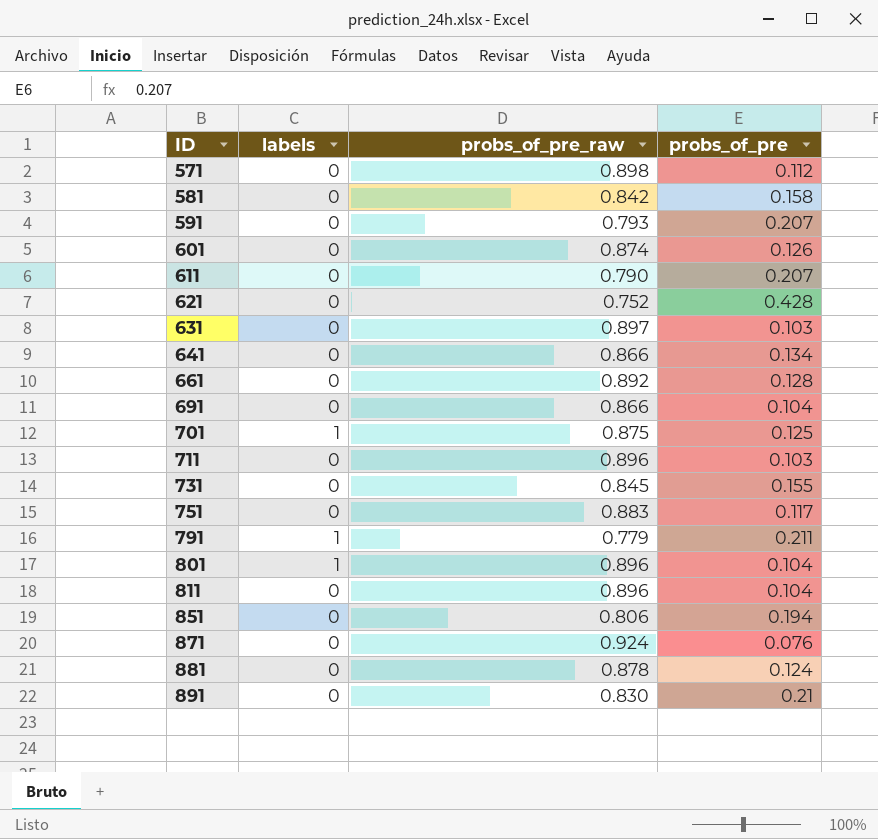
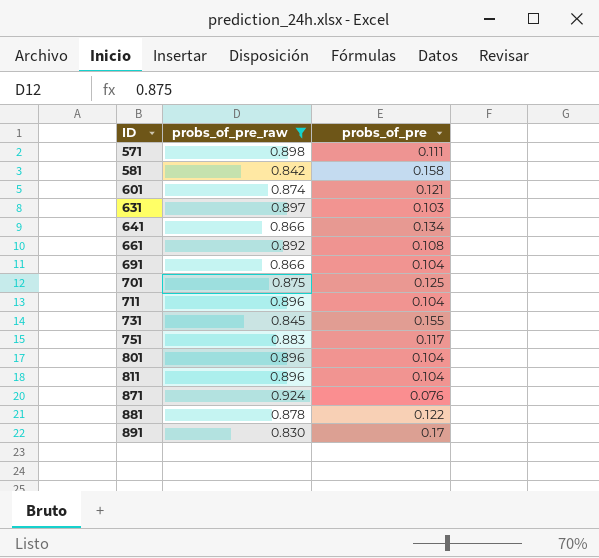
filter: none -> probs_of_pre_raw >= 0.830
column labels | position: 2 -> none
571 | probs_of_pre: 0.112 -> 0.111
601 | probs_of_pre: 0.126 -> 0.121
661 | probs_of_pre: 0.128 -> 0.108
711 | probs_of_pre: 0.103 -> 0.104
881 | probs_of_pre: 0.124 -> 0.122
891 | probs_of_pre: 0.21 -> 0.17

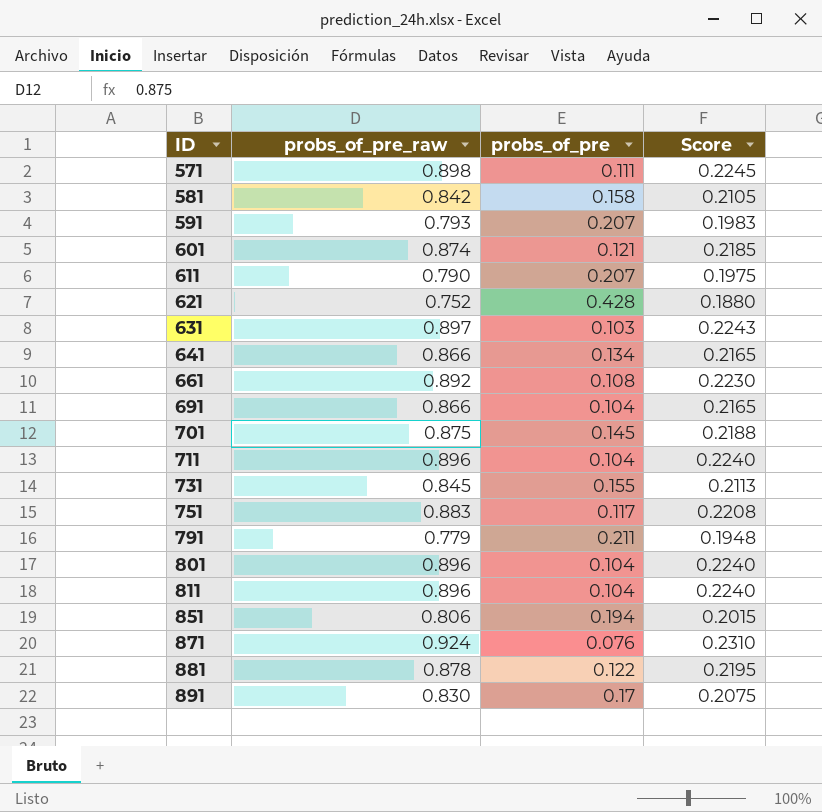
filter: probs_of_pre_raw >= 0.830 -> none
column Score | formula: none -> [probs_of_pre_raw] * 0.25
701 | probs_of_pre: 0.125 -> 0.145

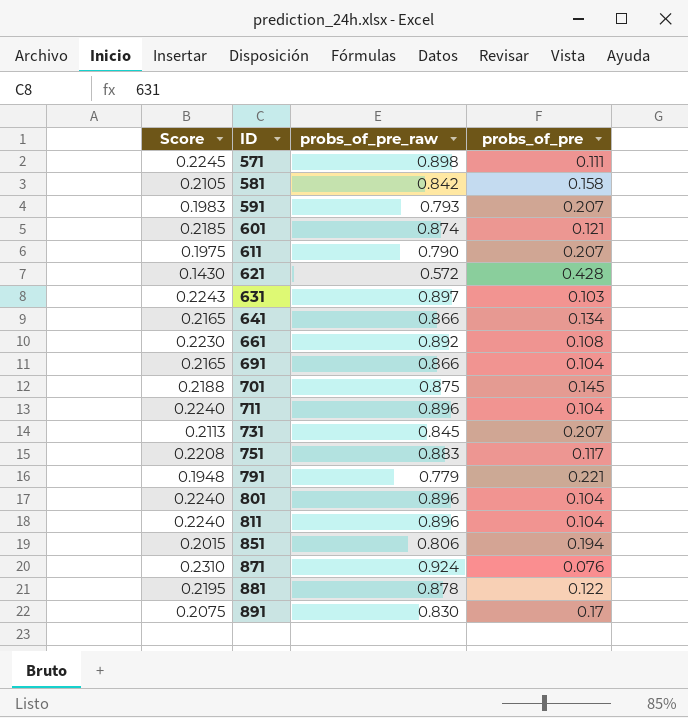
column Score | position: 4 -> 1
621 | Score: 0.1880 -> 0.1430
621 | probs_of_pre_raw: 0.752 -> 0.572
731 | probs_of_pre: 0.155 -> 0.207
791 | probs_of_pre: 0.211 -> 0.221

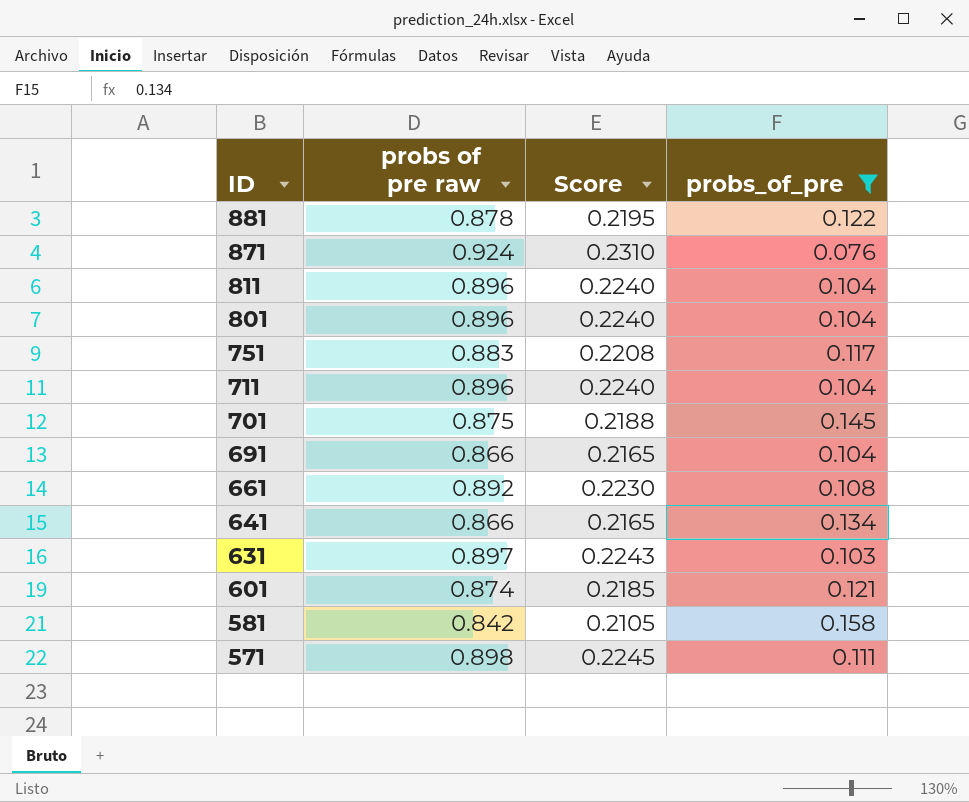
filter: none -> probs_of_pre <= 0.158
row order: ID ascending -> ID descending
column name: probs_of_pre_raw -> probs of pre raw
column Score | position: 1 -> 3

